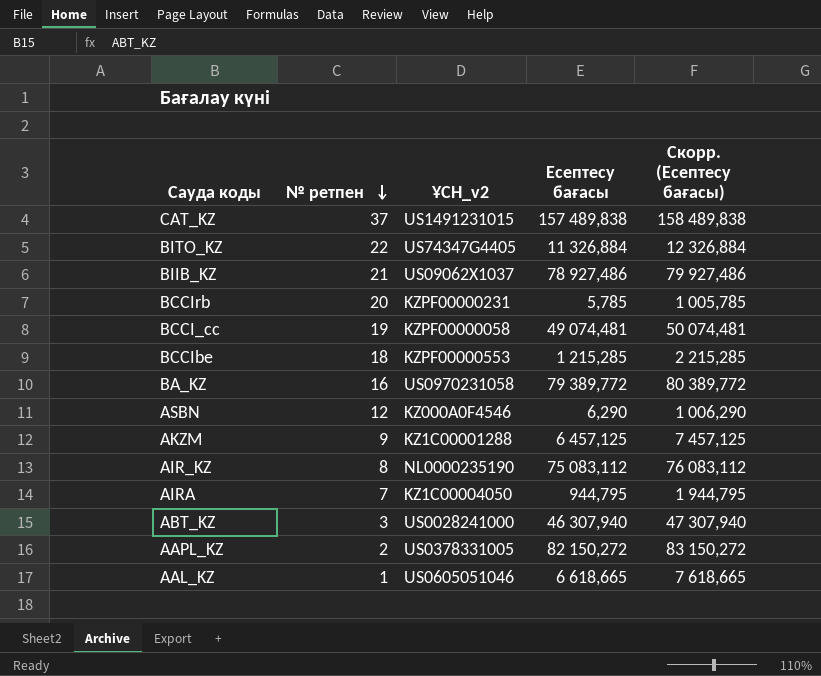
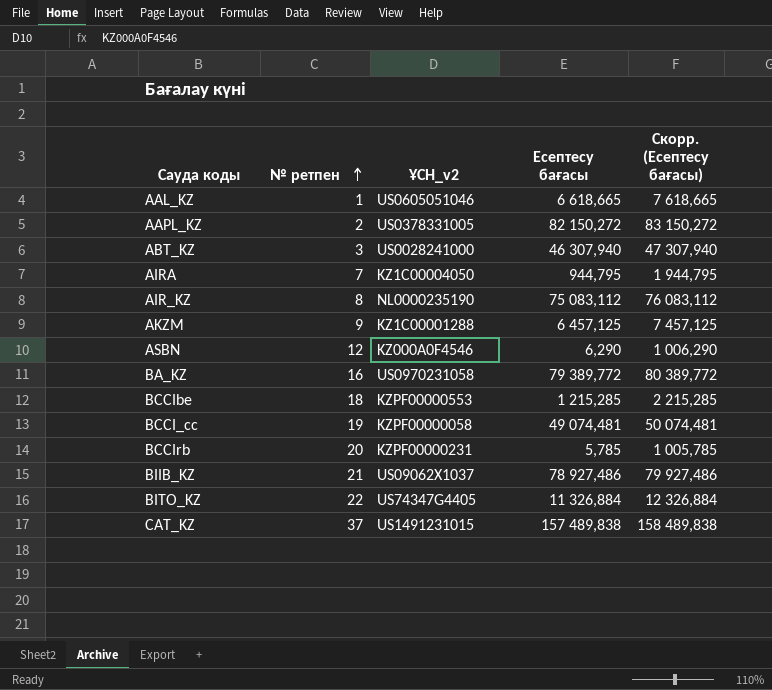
row order: № ретпен descending -> № ретпен ascending

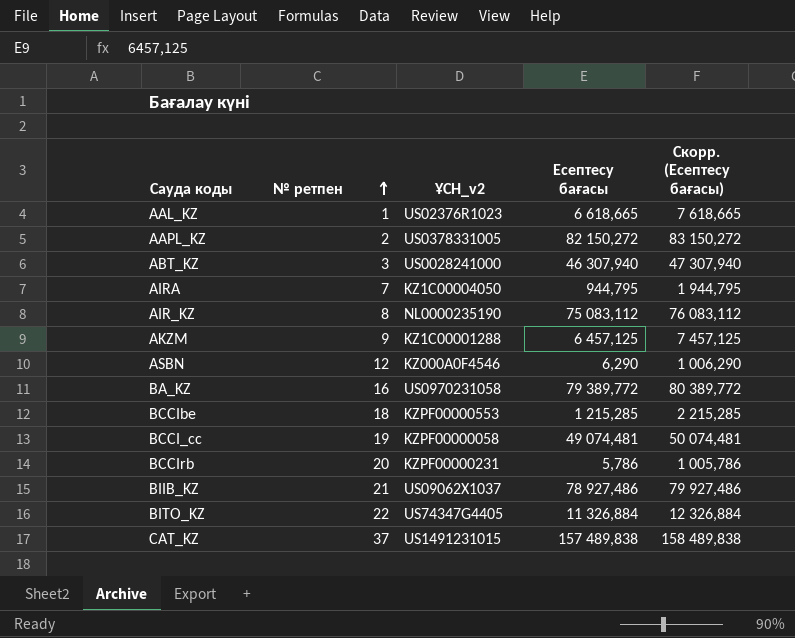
AAL_KZ | ҰСН_v2: US0605051046 -> US02376R1023
BCCIrb | Есептесу бағасы: 5,785 -> 5,786
BCCIrb | Скорр. (Есептесу бағасы): 1 005,785 -> 1 005,786

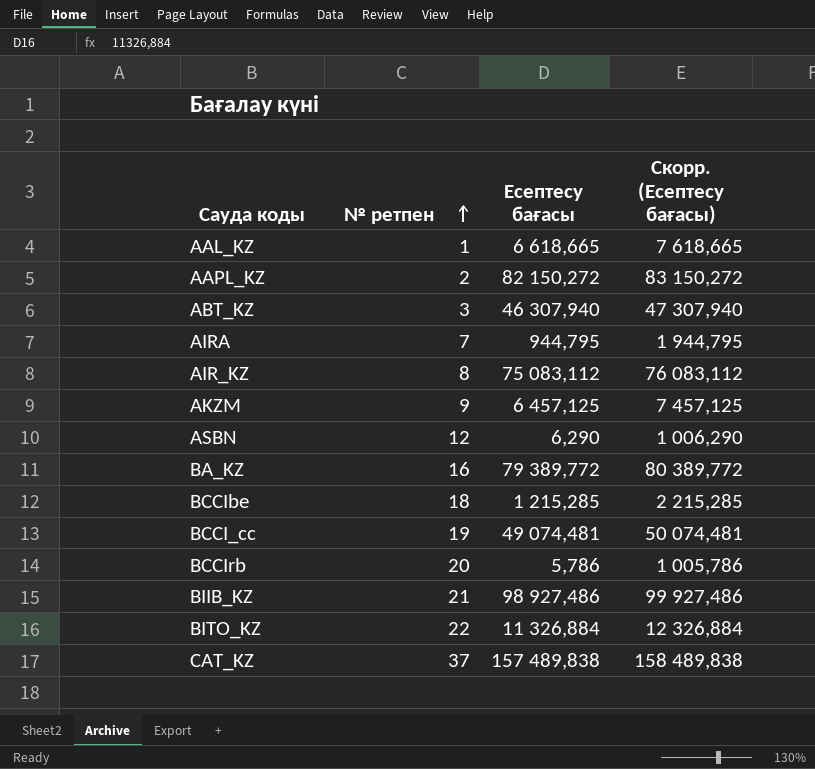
column ҰСН_v2 | position: 3 -> none
BIIB_KZ | Есептесу бағасы: 78 927,486 -> 98 927,486
BIIB_KZ | Скорр. (Есептесу бағасы): 79 927,486 -> 99 927,486

